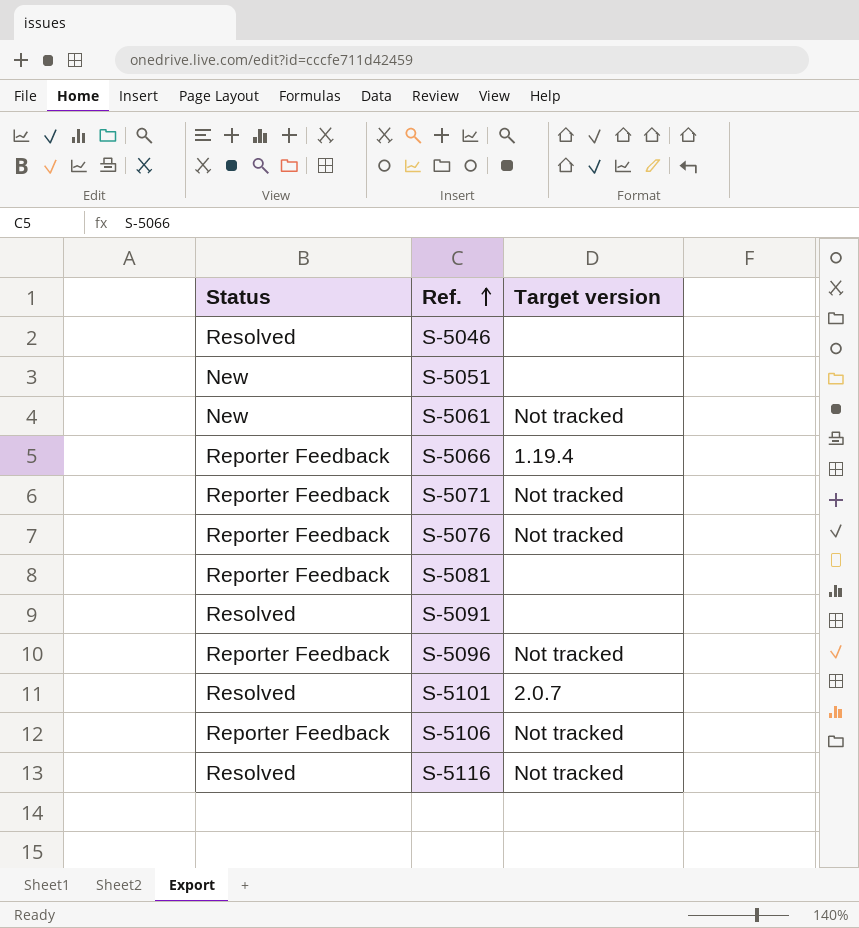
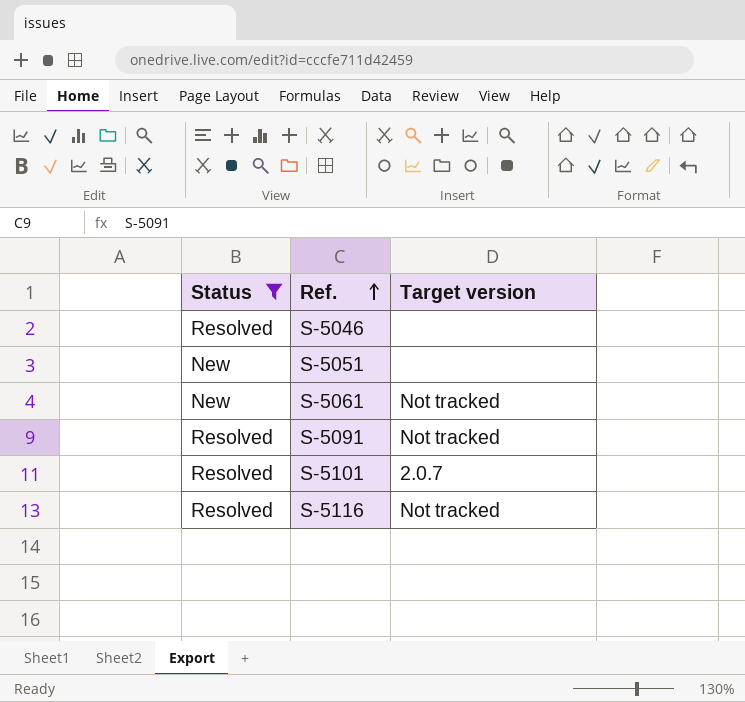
filter: none -> Status != Reporter Feedback
S-5091 | Target version: none -> Not tracked

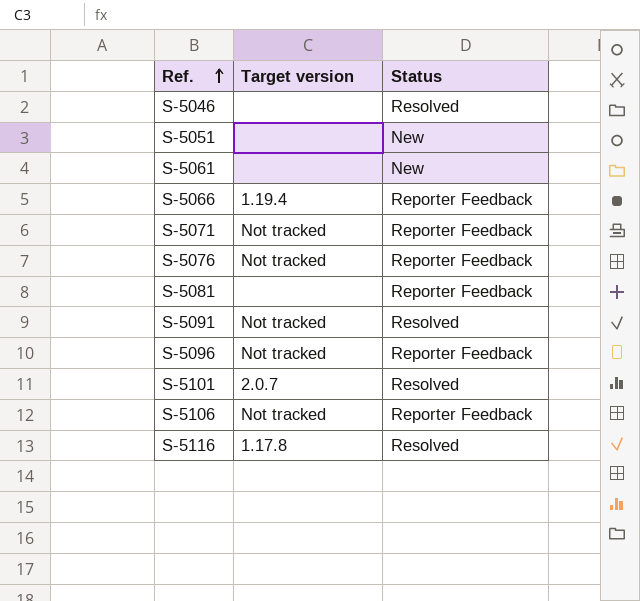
filter: Status != Reporter Feedback -> none
column Status | position: 1 -> 3
S-5061 | Target version: Not tracked -> none
S-5116 | Target version: Not tracked -> 1.17.8

